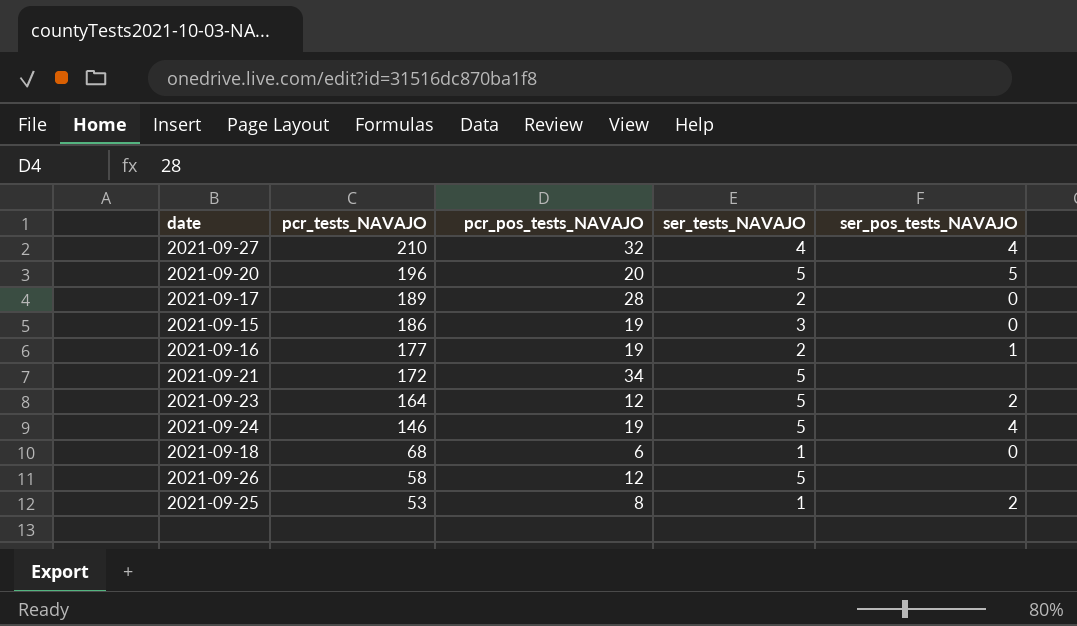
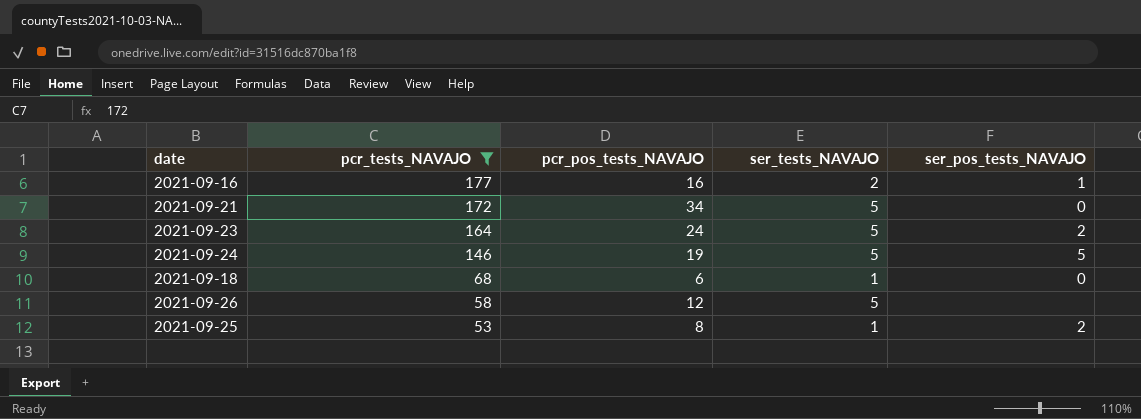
filter: none -> pcr_tests_NAVAJO <= 177
2021-09-16 | pcr_pos_tests_NAVAJO: 19 -> 16
2021-09-21 | ser_pos_tests_NAVAJO: none -> 0
2021-09-23 | pcr_pos_tests_NAVAJO: 12 -> 24
2021-09-24 | ser_pos_tests_NAVAJO: 4 -> 5

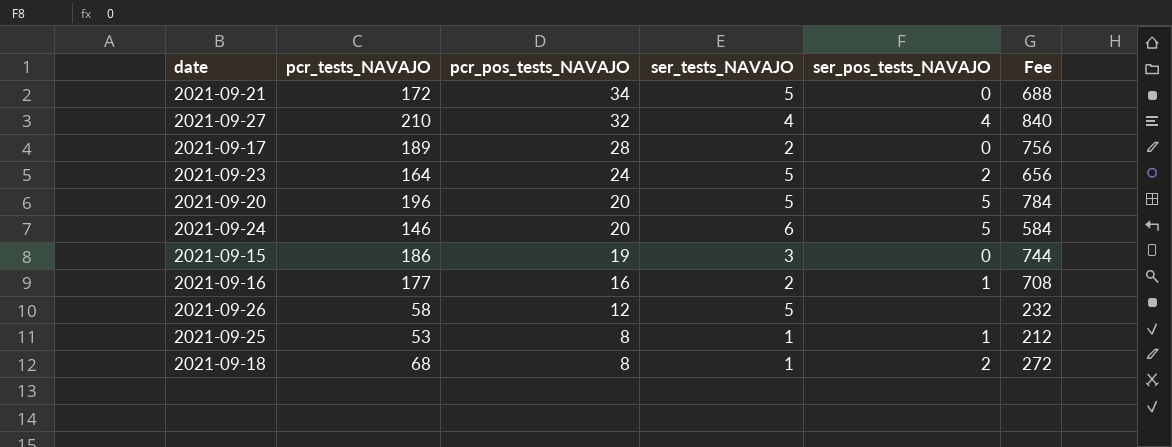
filter: pcr_tests_NAVAJO <= 177 -> none
row order: pcr_tests_NAVAJO descending -> pcr_pos_tests_NAVAJO descending
column Fee | formula: none -> [pcr_tests_NAVAJO] * 4
2021-09-24 | pcr_pos_tests_NAVAJO: 19 -> 20
2021-09-24 | ser_tests_NAVAJO: 5 -> 6
2021-09-25 | ser_pos_tests_NAVAJO: 2 -> 1
2021-09-18 | pcr_pos_tests_NAVAJO: 6 -> 8
2021-09-18 | ser_pos_tests_NAVAJO: 0 -> 2

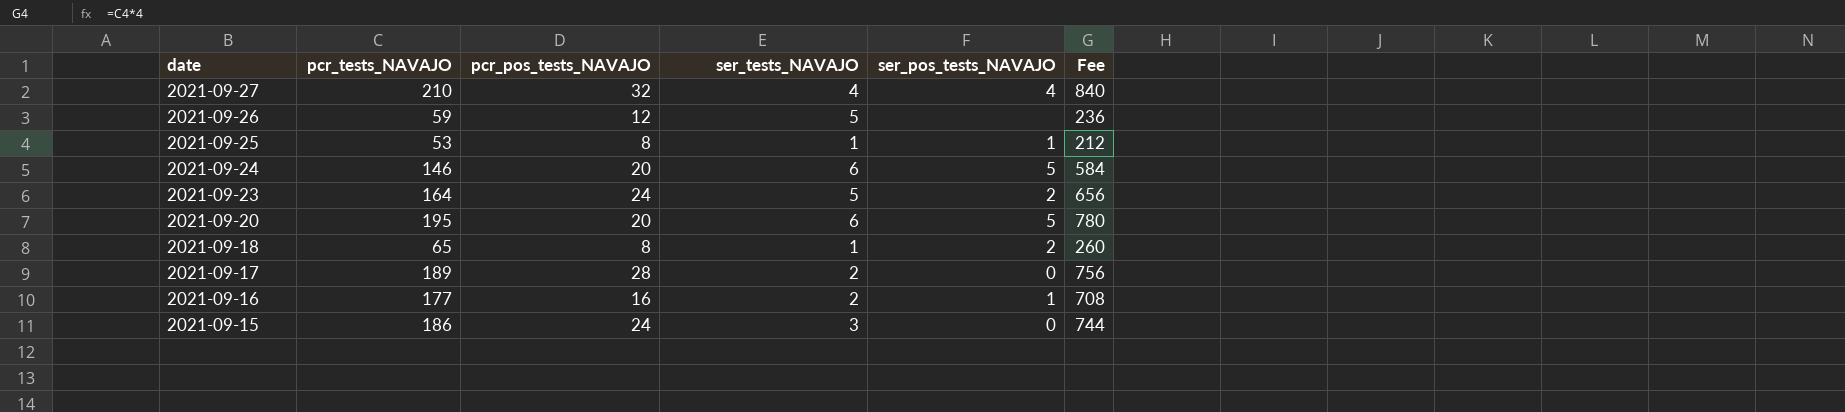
row order: pcr_pos_tests_NAVAJO descending -> date descending
row 2021-09-21: 172 | 34 | 5 | 0 | 688 -> none
2021-09-26 | pcr_tests_NAVAJO: 58 -> 59
2021-09-26 | Fee: 232 -> 236
2021-09-20 | pcr_tests_NAVAJO: 196 -> 195
2021-09-20 | ser_tests_NAVAJO: 5 -> 6
2021-09-20 | Fee: 784 -> 780
2021-09-18 | pcr_tests_NAVAJO: 68 -> 65
2021-09-18 | Fee: 272 -> 260
2021-09-15 | pcr_pos_tests_NAVAJO: 19 -> 24

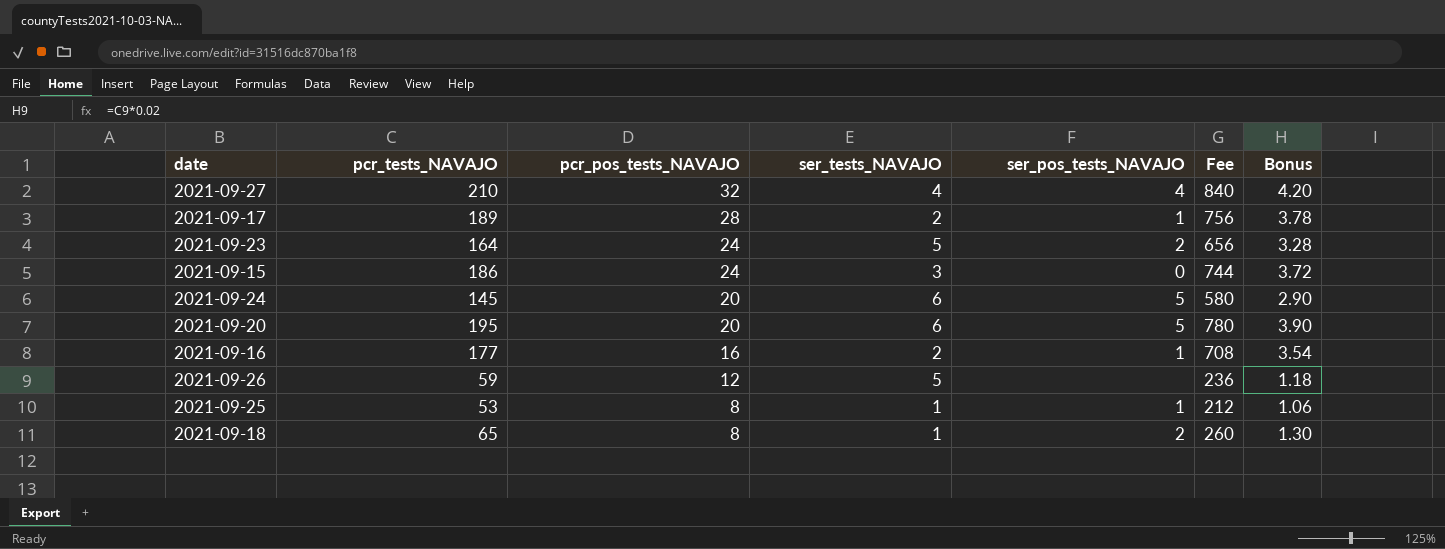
row order: date descending -> pcr_pos_tests_NAVAJO descending
column Bonus | formula: none -> [pcr_tests_NAVAJO] * 0.02
2021-09-17 | ser_pos_tests_NAVAJO: 0 -> 1
2021-09-24 | pcr_tests_NAVAJO: 146 -> 145
2021-09-24 | Fee: 584 -> 580

